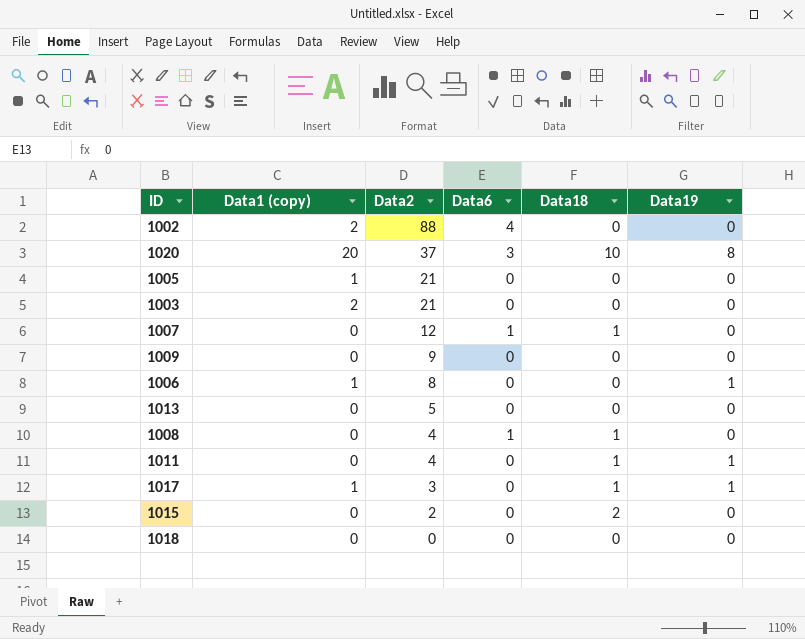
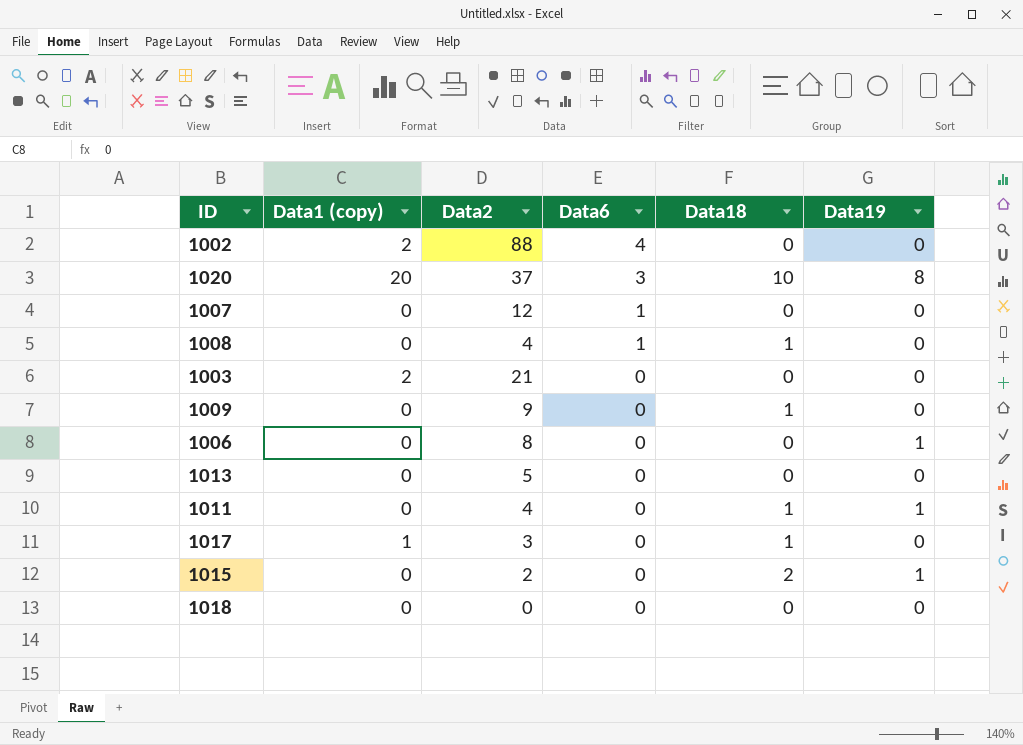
row order: Data2 descending -> Data6 descending
row 1005: 1 | 21 | 0 | 0 | 0 -> none
1007 | Data18: 1 -> 0
1009 | Data18: 0 -> 1
1006 | Data1 (copy): 1 -> 0
1017 | Data19: 1 -> 0
1015 | Data19: 0 -> 1

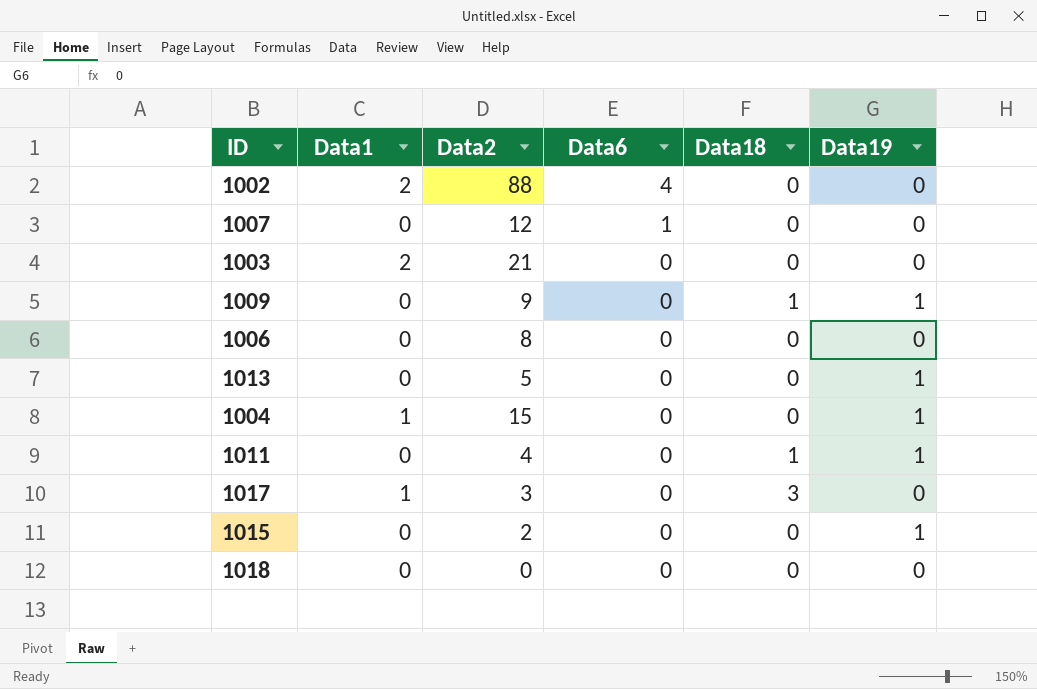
column name: Data1 (copy) -> Data1
row 1020: 20 | 37 | 3 | 10 | 8 -> none
row 1008: 0 | 4 | 1 | 1 | 0 -> none
1009 | Data19: 0 -> 1
1006 | Data19: 1 -> 0
1013 | Data19: 0 -> 1
row 1004: none -> 1 | 15 | 0 | 0 | 1
1017 | Data18: 1 -> 3
1015 | Data18: 2 -> 0

